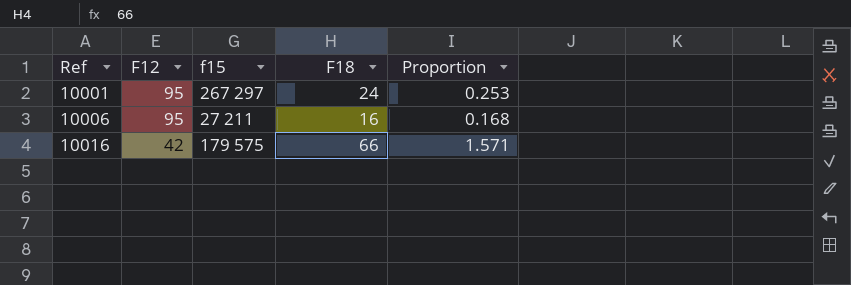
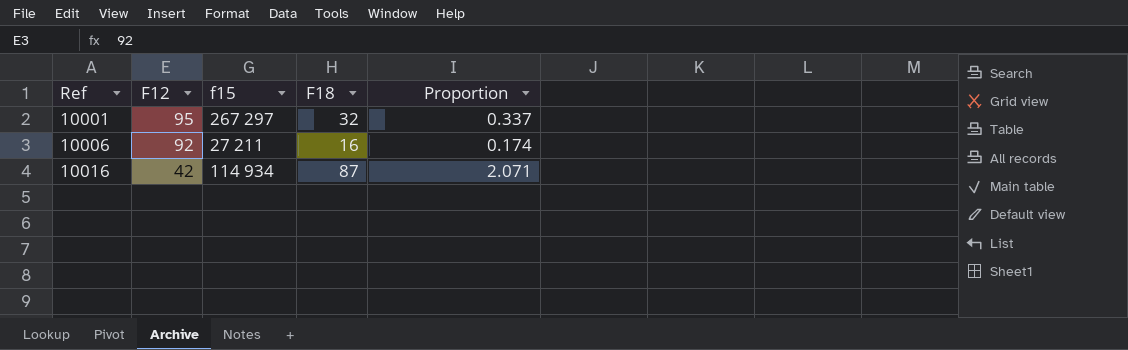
10001 | F18: 24 -> 32
10001 | Proportion: 0.253 -> 0.337
10006 | F12: 95 -> 92
10006 | Proportion: 0.168 -> 0.174
10016 | f15: 179 575 -> 114 934
10016 | F18: 66 -> 87
10016 | Proportion: 1.571 -> 2.071

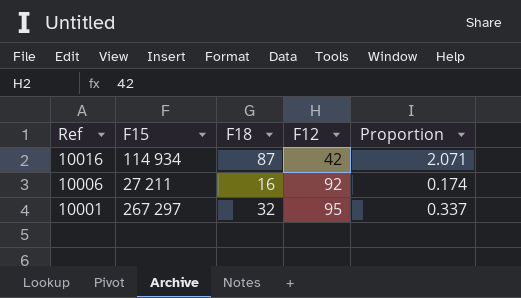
row order: Ref ascending -> Ref descending
column name: f15 -> F15
column F12 | position: 2 -> 4

